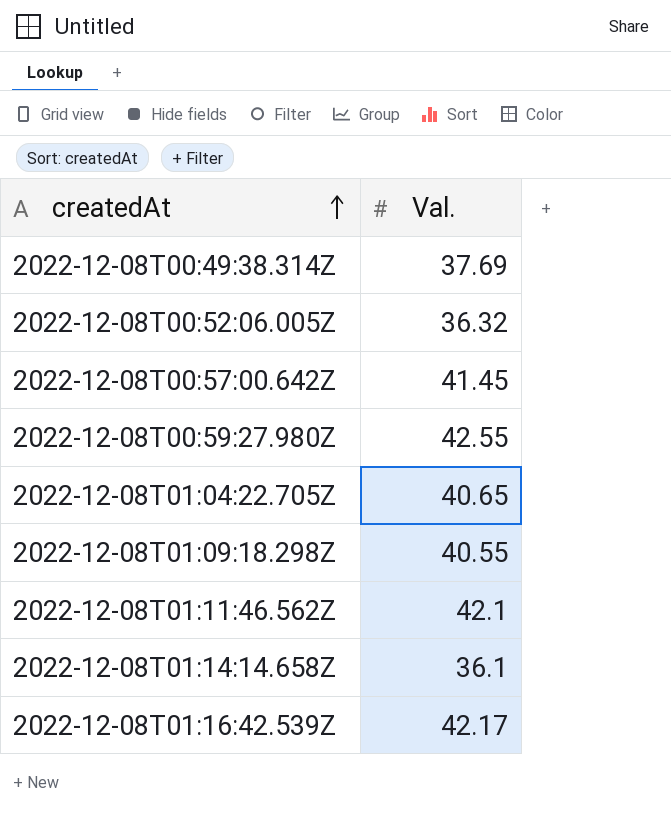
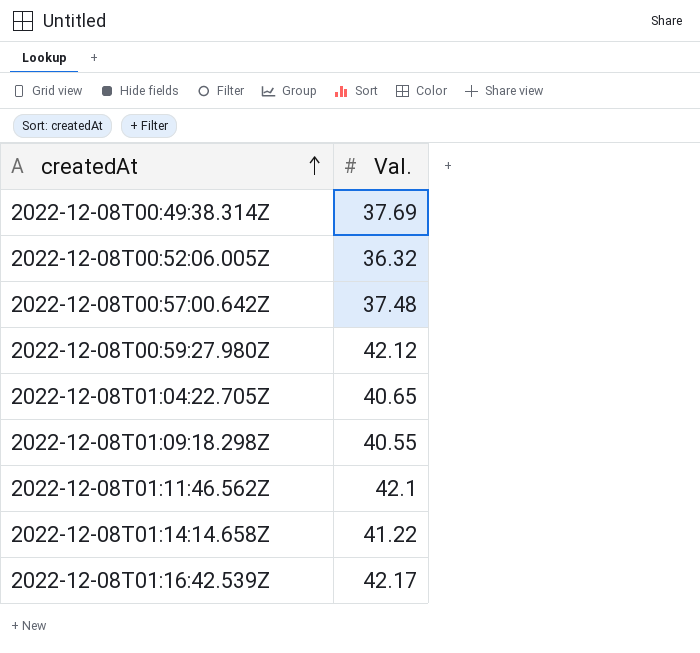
2022-12-08T00:57:00.642Z | Val.: 41.45 -> 37.48
2022-12-08T00:59:27.980Z | Val.: 42.55 -> 42.12
2022-12-08T01:14:14.658Z | Val.: 36.1 -> 41.22

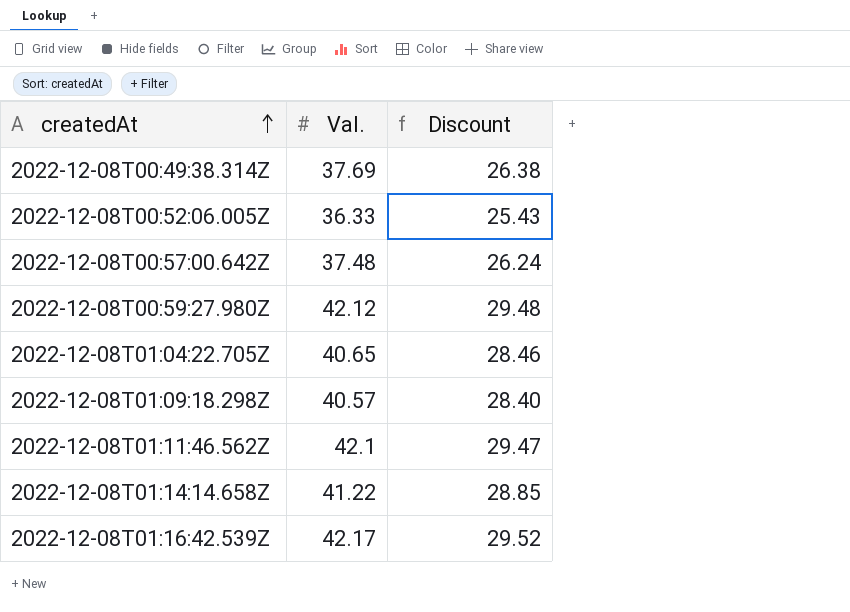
column Discount | formula: none -> [Val.] * 0.7
2022-12-08T00:52:06.005Z | Val.: 36.32 -> 36.33
2022-12-08T01:09:18.298Z | Val.: 40.55 -> 40.57

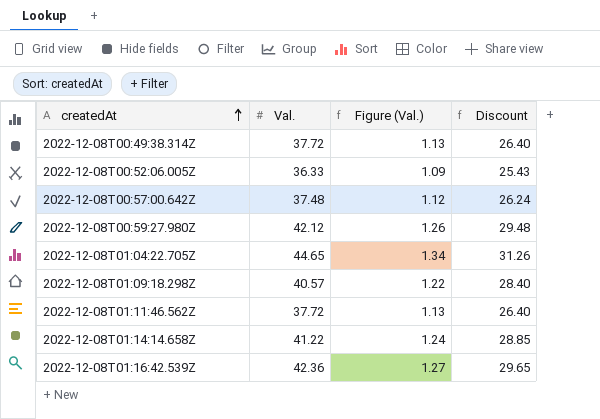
column Figure (Val.) | formula: none -> [Val.] * 0.03
2022-12-08T00:49:38.314Z | Val.: 37.69 -> 37.72
2022-12-08T00:49:38.314Z | Discount: 26.38 -> 26.40
2022-12-08T01:04:22.705Z | Val.: 40.65 -> 44.65
2022-12-08T01:04:22.705Z | Discount: 28.46 -> 31.26
2022-12-08T01:11:46.562Z | Val.: 42.1 -> 37.72
2022-12-08T01:11:46.562Z | Discount: 29.47 -> 26.40
2022-12-08T01:16:42.539Z | Val.: 42.17 -> 42.36
2022-12-08T01:16:42.539Z | Discount: 29.52 -> 29.65

